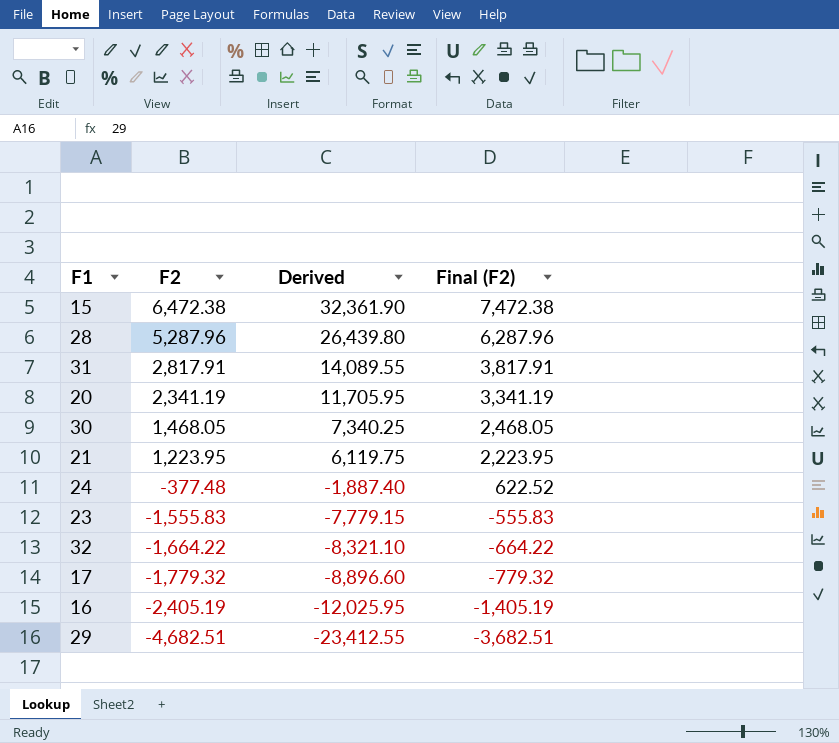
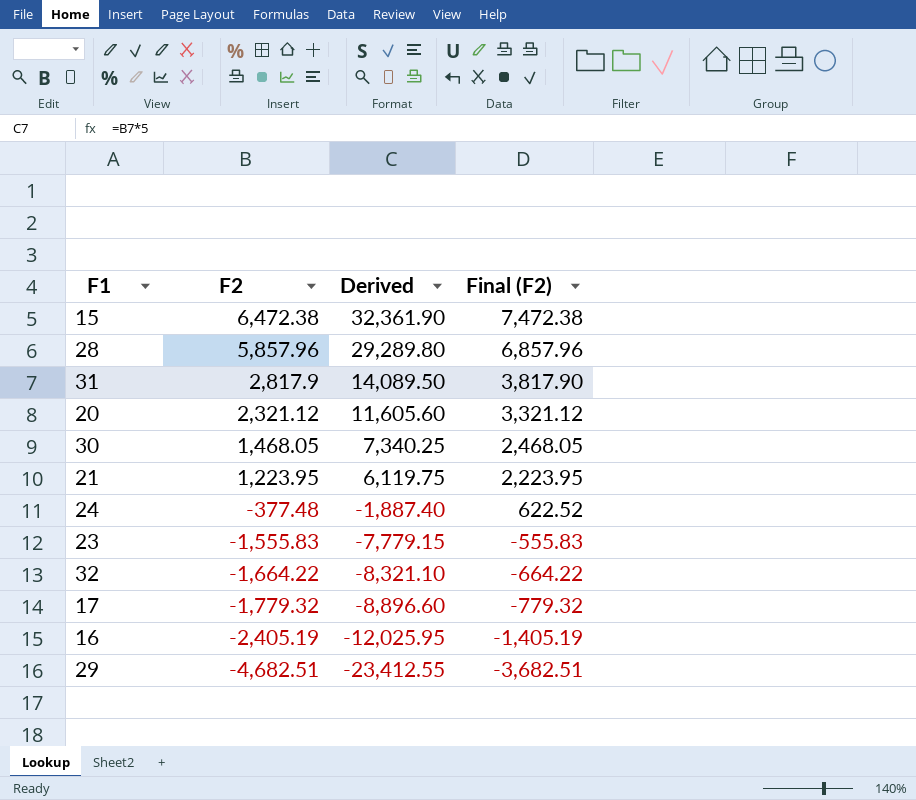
28 | F2: 5,287.96 -> 5,857.96
28 | Derived: 26,439.80 -> 29,289.80
28 | Final (F2): 6,287.96 -> 6,857.96
31 | F2: 2,817.91 -> 2,817.9
31 | Derived: 14,089.55 -> 14,089.50
31 | Final (F2): 3,817.91 -> 3,817.90
20 | F2: 2,341.19 -> 2,321.12
20 | Derived: 11,705.95 -> 11,605.60
20 | Final (F2): 3,341.19 -> 3,321.12

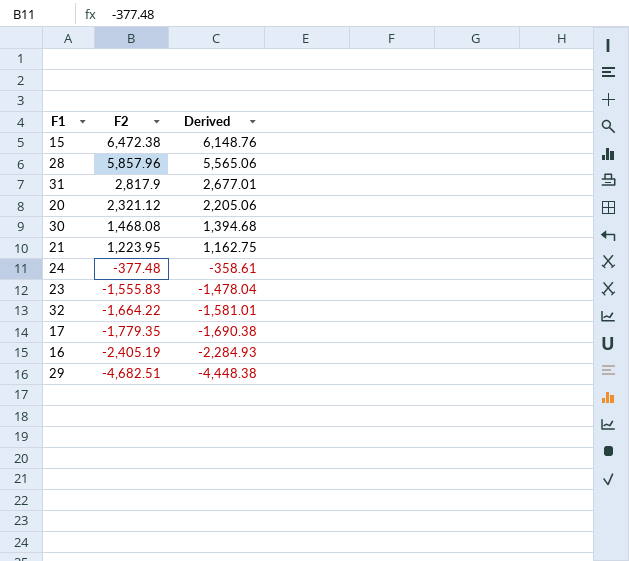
column Final (F2) | formula: [F2] + 1000 -> none
column Derived | formula: [F2] * 5 -> [F2] * 0.95
30 | F2: 1,468.05 -> 1,468.08
17 | F2: -1,779.32 -> -1,779.35

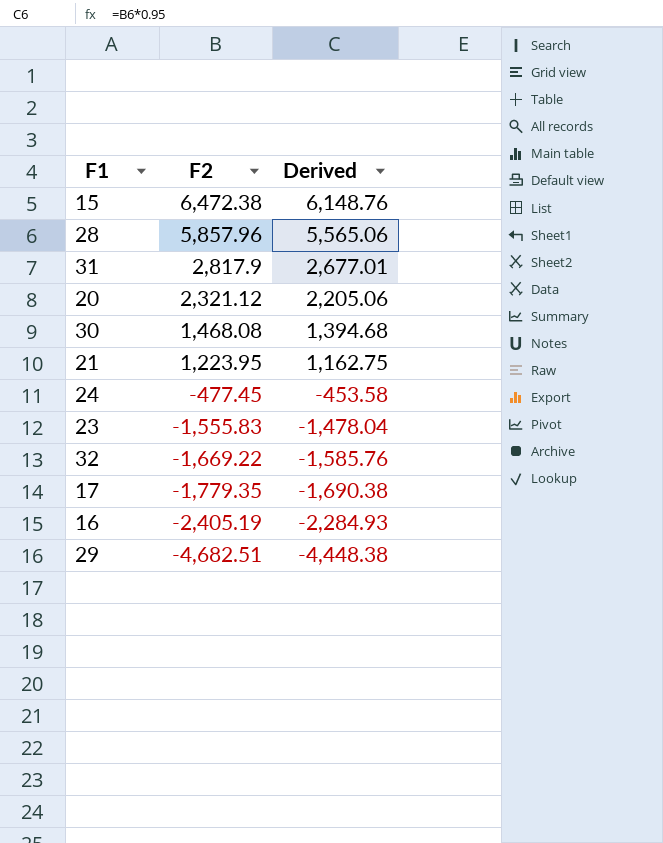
24 | F2: -377.48 -> -477.45
24 | Derived: -358.61 -> -453.58
32 | F2: -1,664.22 -> -1,669.22
32 | Derived: -1,581.01 -> -1,585.76

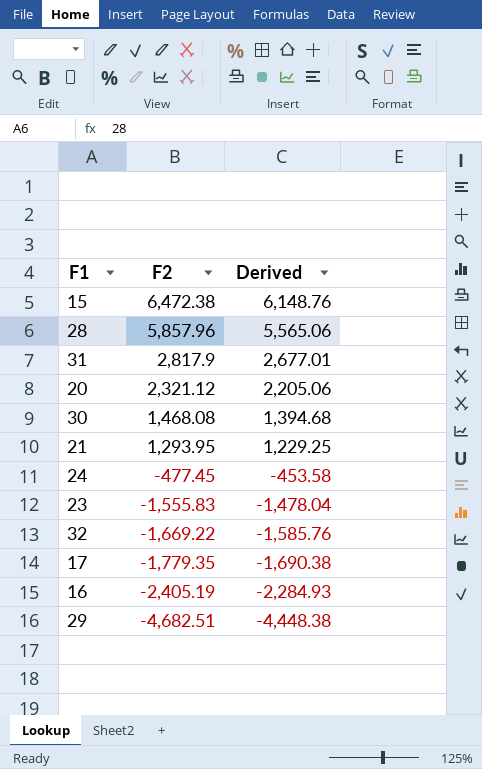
21 | F2: 1,223.95 -> 1,293.95
21 | Derived: 1,162.75 -> 1,229.25

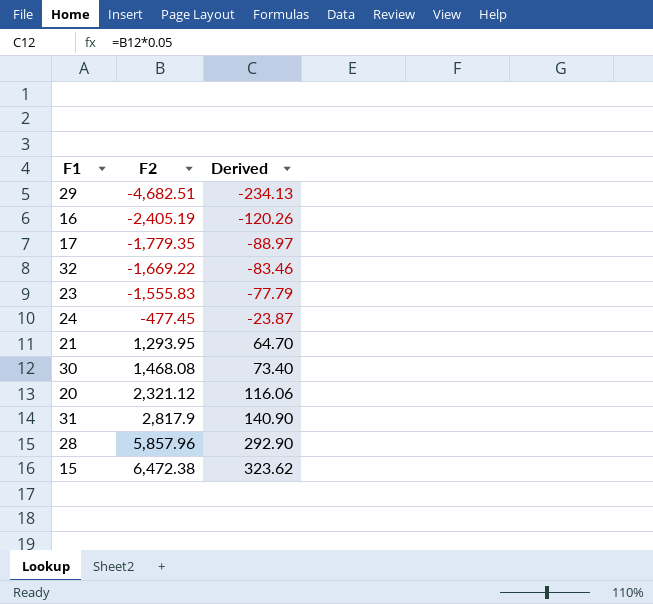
row order: F2 descending -> F2 ascending
column Derived | formula: [F2] * 0.95 -> [F2] * 0.05

